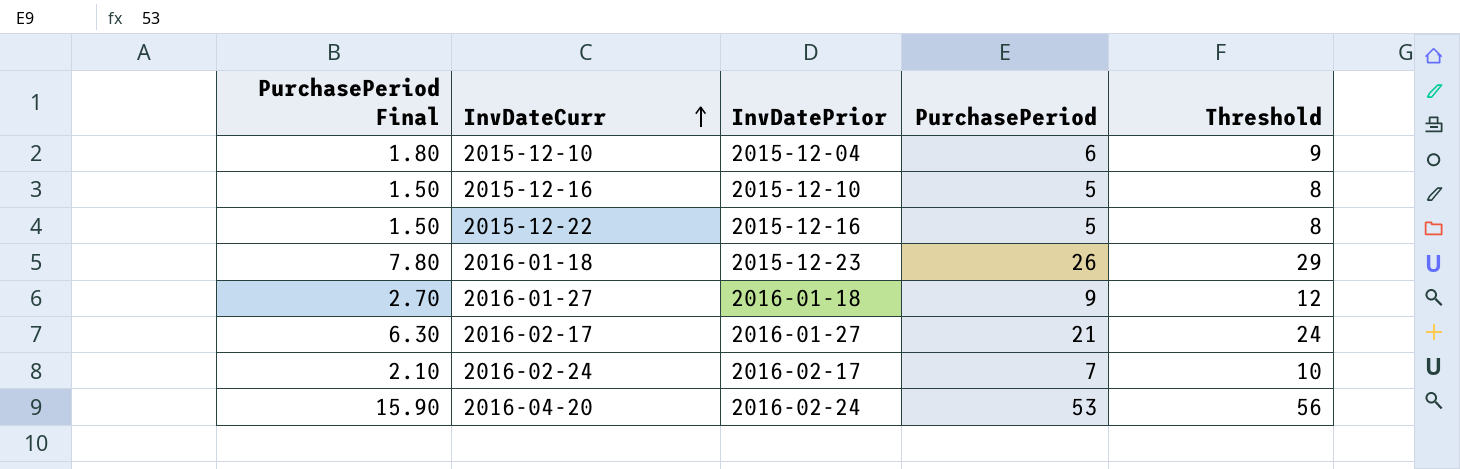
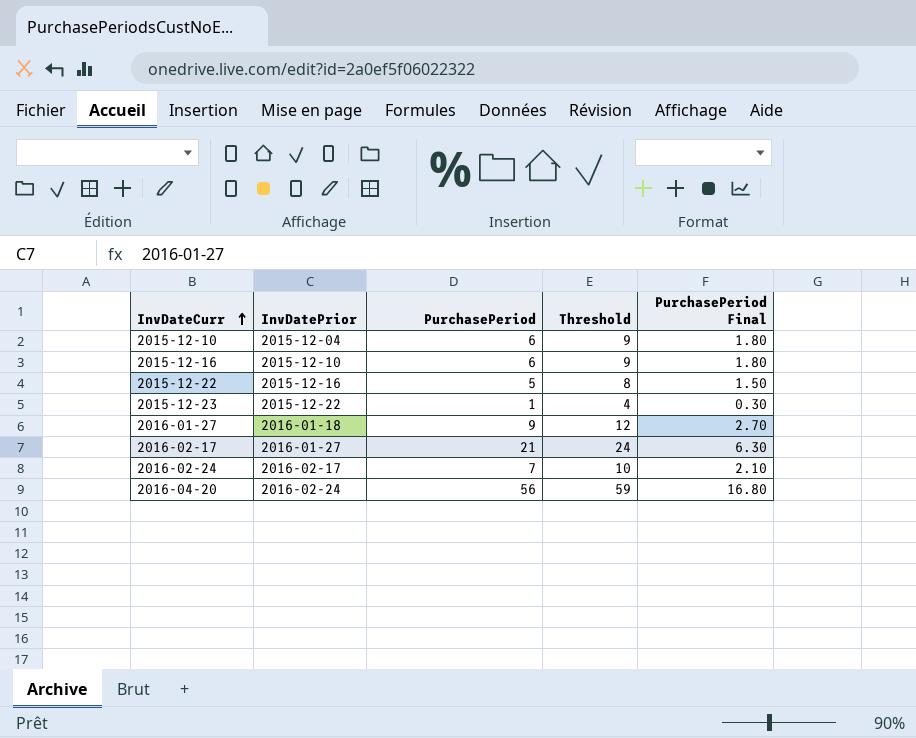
column PurchasePeriod Final | position: 1 -> 5
row 2016-01-18: 7.80 | 2015-12-23 | 26 | 29 -> none
2015-12-16 | PurchasePeriod: 5 -> 6
2015-12-16 | Threshold: 8 -> 9
2015-12-16 | PurchasePeriod Final: 1.50 -> 1.80
row 2015-12-23: none -> 2015-12-22 | 1 | 4 | 0.30
2016-04-20 | PurchasePeriod: 53 -> 56
2016-04-20 | Threshold: 56 -> 59
2016-04-20 | PurchasePeriod Final: 15.90 -> 16.80

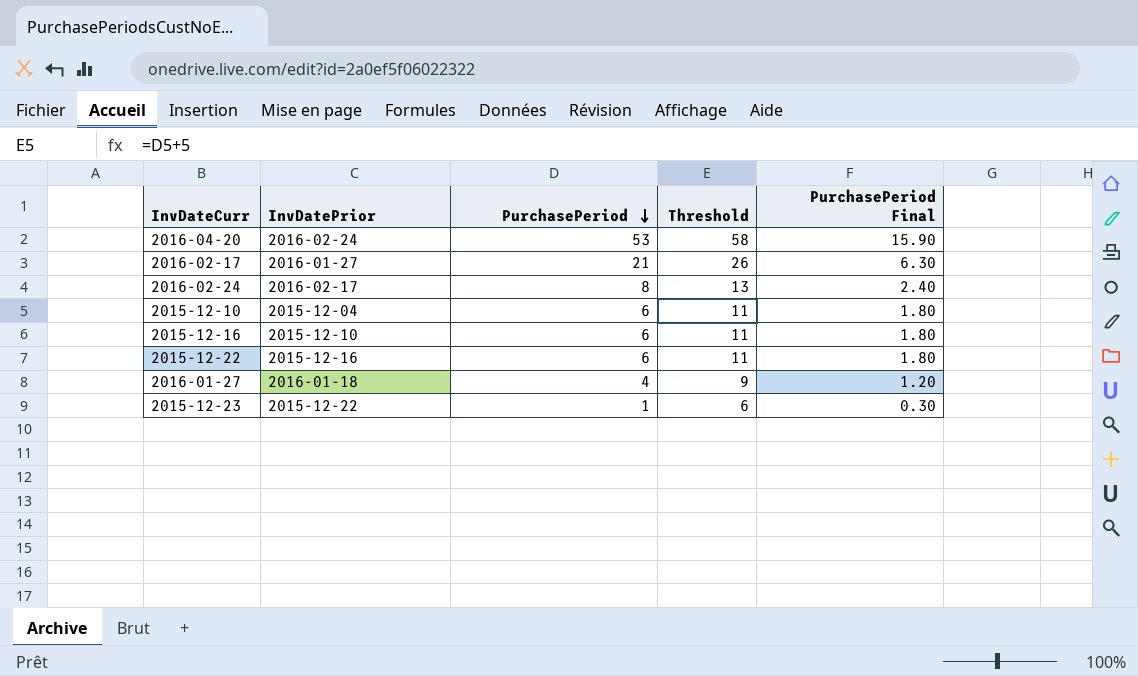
row order: InvDateCurr ascending -> PurchasePeriod descending
column Threshold | formula: [PurchasePeriod] + 3 -> [PurchasePeriod] + 5
2016-04-20 | PurchasePeriod: 56 -> 53
2016-04-20 | PurchasePeriod Final: 16.80 -> 15.90
2016-02-24 | PurchasePeriod: 7 -> 8
2016-02-24 | PurchasePeriod Final: 2.10 -> 2.40
2015-12-22 | PurchasePeriod: 5 -> 6
2015-12-22 | PurchasePeriod Final: 1.50 -> 1.80
2016-01-27 | PurchasePeriod: 9 -> 4
2016-01-27 | PurchasePeriod Final: 2.70 -> 1.20

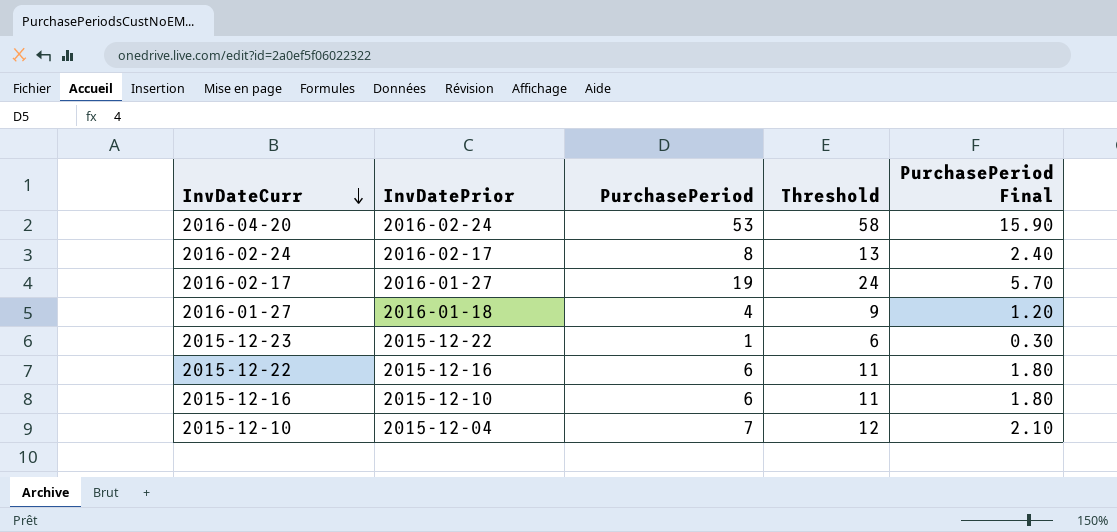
row order: PurchasePeriod descending -> InvDateCurr descending
2016-02-17 | PurchasePeriod: 21 -> 19
2016-02-17 | Threshold: 26 -> 24
2016-02-17 | PurchasePeriod Final: 6.30 -> 5.70
2015-12-10 | PurchasePeriod: 6 -> 7
2015-12-10 | Threshold: 11 -> 12
2015-12-10 | PurchasePeriod Final: 1.80 -> 2.10

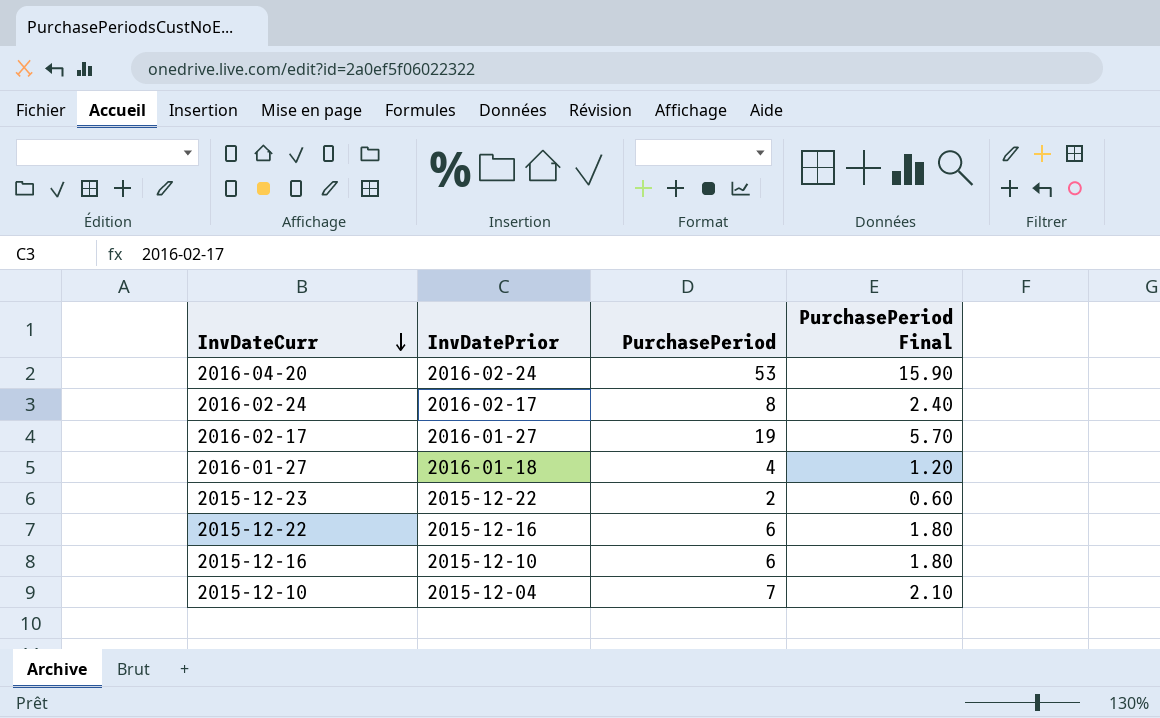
column Threshold | formula: [PurchasePeriod] + 5 -> none
2015-12-23 | PurchasePeriod: 1 -> 2
2015-12-23 | PurchasePeriod Final: 0.30 -> 0.60

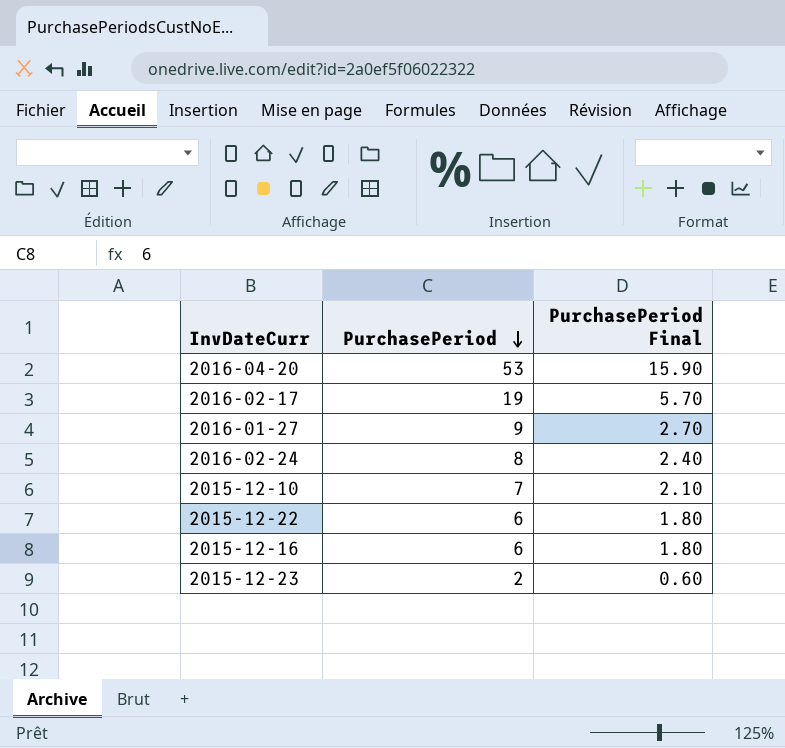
row order: InvDateCurr descending -> PurchasePeriod descending
column InvDatePrior | position: 2 -> none
2016-01-27 | PurchasePeriod: 4 -> 9
2016-01-27 | PurchasePeriod Final: 1.20 -> 2.70

